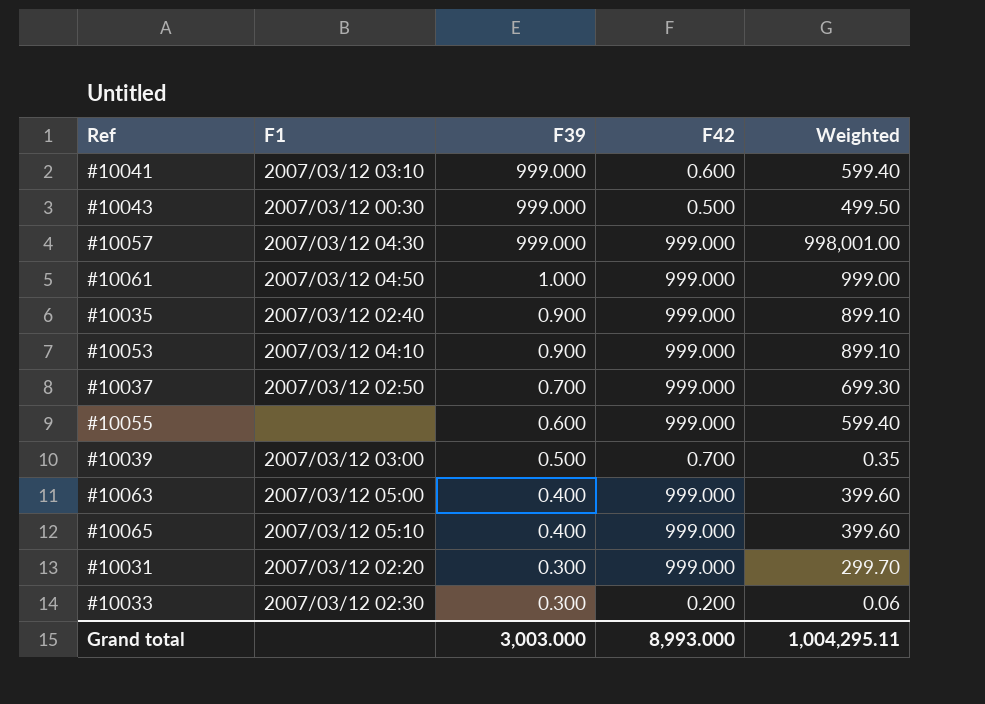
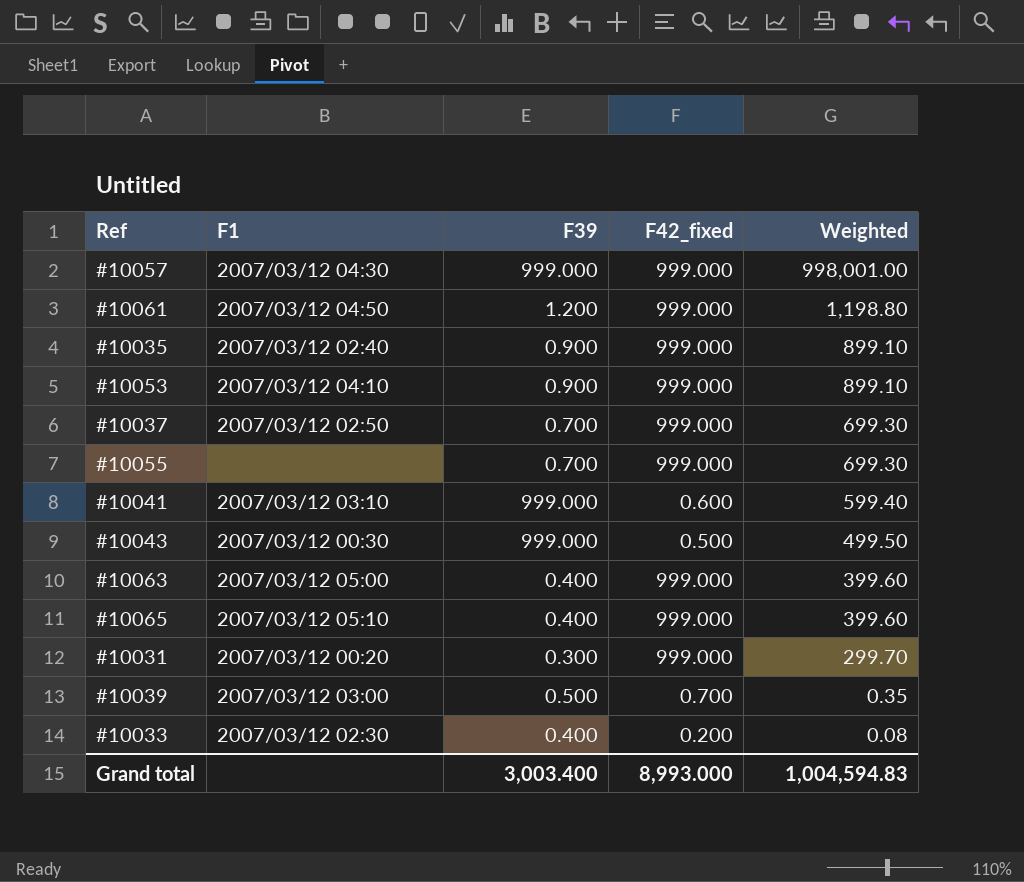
row order: F39 descending -> Weighted descending
column name: F42 -> F42_fixed
#10061 | F39: 1.000 -> 1.200
#10061 | Weighted: 999.00 -> 1,198.80
#10055 | F39: 0.600 -> 0.700
#10055 | Weighted: 599.40 -> 699.30
#10031 | F1: 2007/03/12 02:20 -> 2007/03/12 00:20
#10033 | F39: 0.300 -> 0.400
#10033 | Weighted: 0.06 -> 0.08
Grand total | F39: 3,003.000 -> 3,003.400
Grand total | Weighted: 1,004,295.11 -> 1,004,594.83

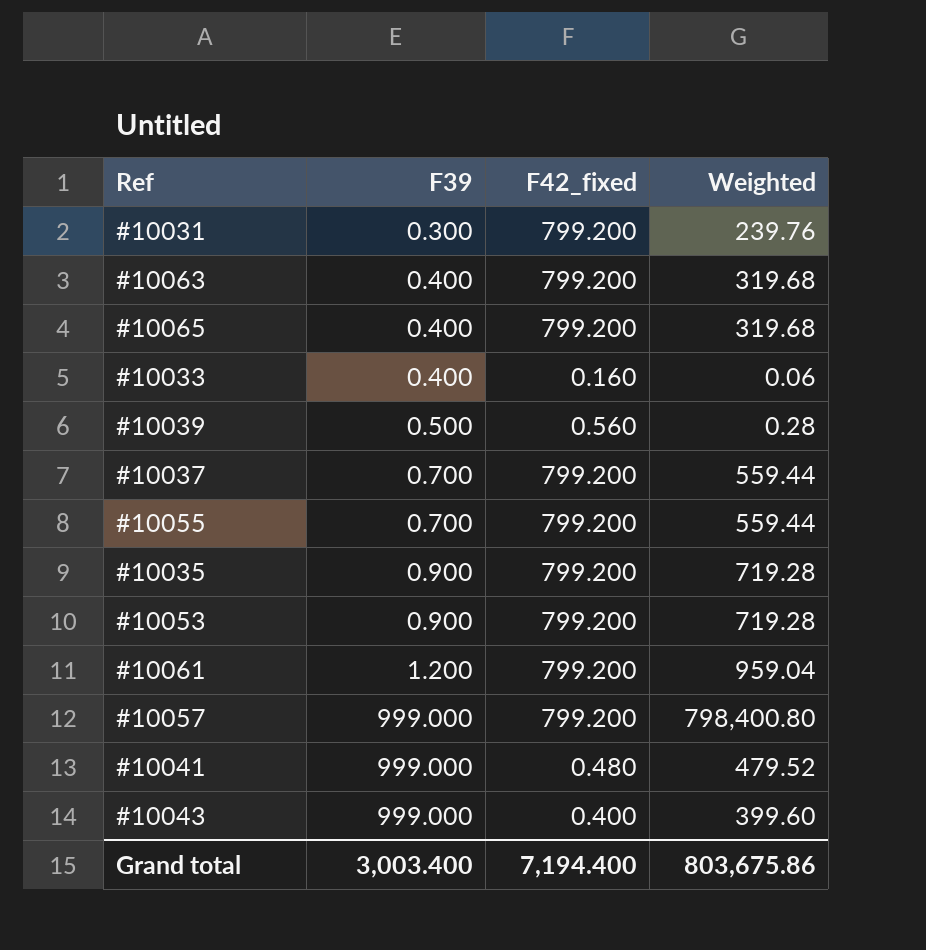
row order: Weighted descending -> F39 ascending
column F1 | position: 2 -> none
#10031 | F42_fixed: 999.000 -> 799.200
#10031 | Weighted: 299.70 -> 239.76
#10063 | F42_fixed: 999.000 -> 799.200
#10063 | Weighted: 399.60 -> 319.68
#10065 | F42_fixed: 999.000 -> 799.200
#10065 | Weighted: 399.60 -> 319.68
#10033 | F42_fixed: 0.200 -> 0.160
#10033 | Weighted: 0.08 -> 0.06
#10039 | F42_fixed: 0.700 -> 0.560
#10039 | Weighted: 0.35 -> 0.28
#10037 | F42_fixed: 999.000 -> 799.200
#10037 | Weighted: 699.30 -> 559.44
#10055 | F42_fixed: 999.000 -> 799.200
#10055 | Weighted: 699.30 -> 559.44
#10035 | F42_fixed: 999.000 -> 799.200
#10035 | Weighted: 899.10 -> 719.28
#10053 | F42_fixed: 999.000 -> 799.200
#10053 | Weighted: 899.10 -> 719.28
#10061 | F42_fixed: 999.000 -> 799.200
#10061 | Weighted: 1,198.80 -> 959.04
#10057 | F42_fixed: 999.000 -> 799.200
#10057 | Weighted: 998,001.00 -> 798,400.80
#10041 | F42_fixed: 0.600 -> 0.480
#10041 | Weighted: 599.40 -> 479.52
#10043 | F42_fixed: 0.500 -> 0.400
#10043 | Weighted: 499.50 -> 399.60
Grand total | F42_fixed: 8,993.000 -> 7,194.400
Grand total | Weighted: 1,004,594.83 -> 803,675.86

